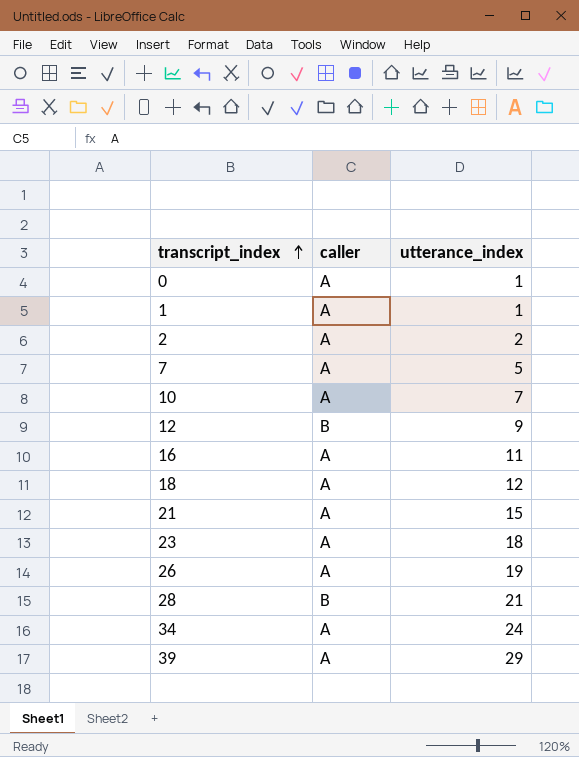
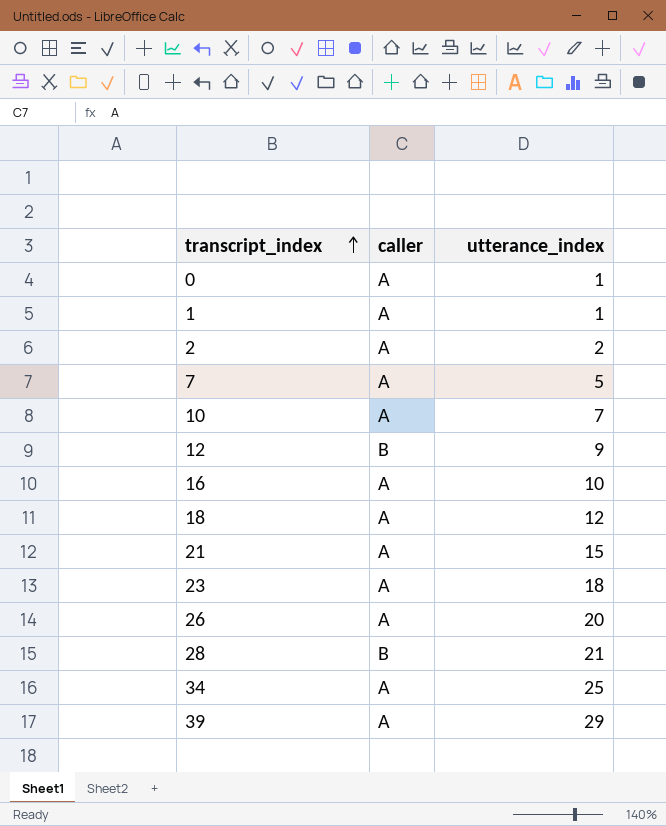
16 | utterance_index: 11 -> 10
26 | utterance_index: 19 -> 20
34 | utterance_index: 24 -> 25

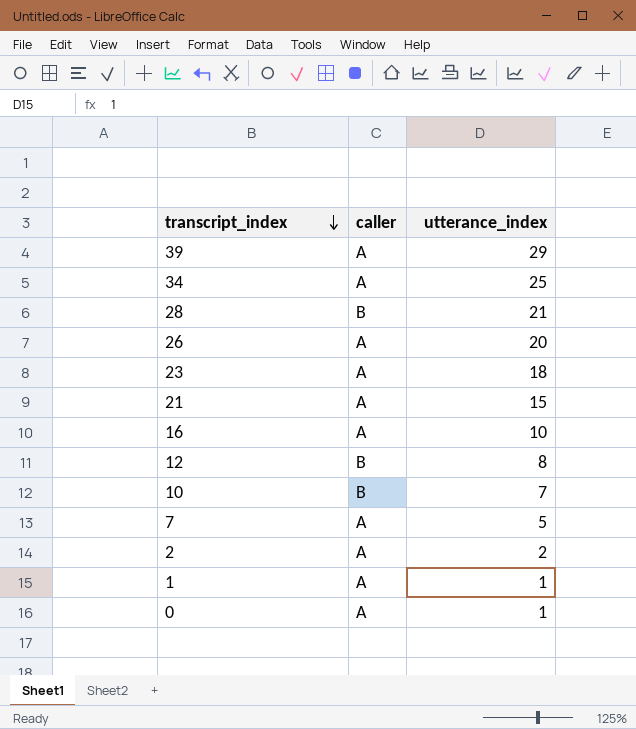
row order: transcript_index ascending -> transcript_index descending
row 18: A | 12 -> none
12 | utterance_index: 9 -> 8
10 | caller: A -> B

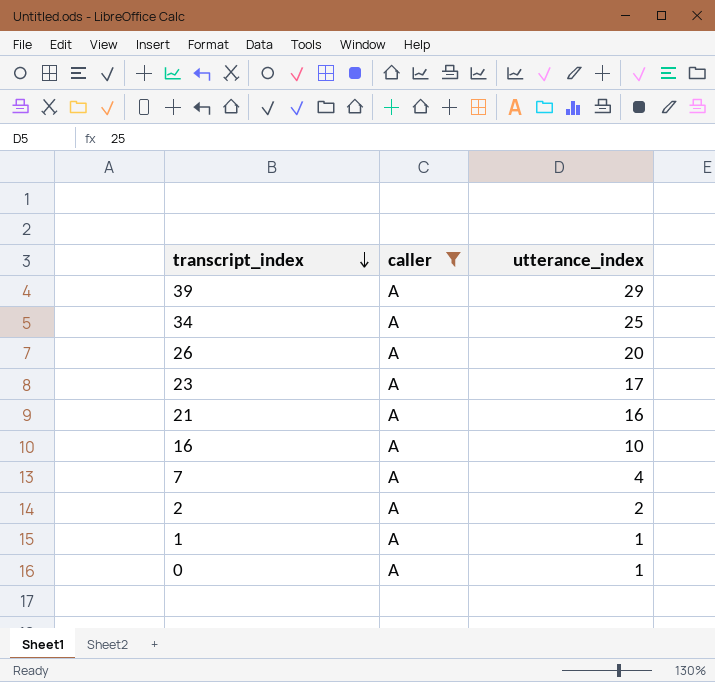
filter: none -> caller = A
23 | utterance_index: 18 -> 17
21 | utterance_index: 15 -> 16
7 | utterance_index: 5 -> 4

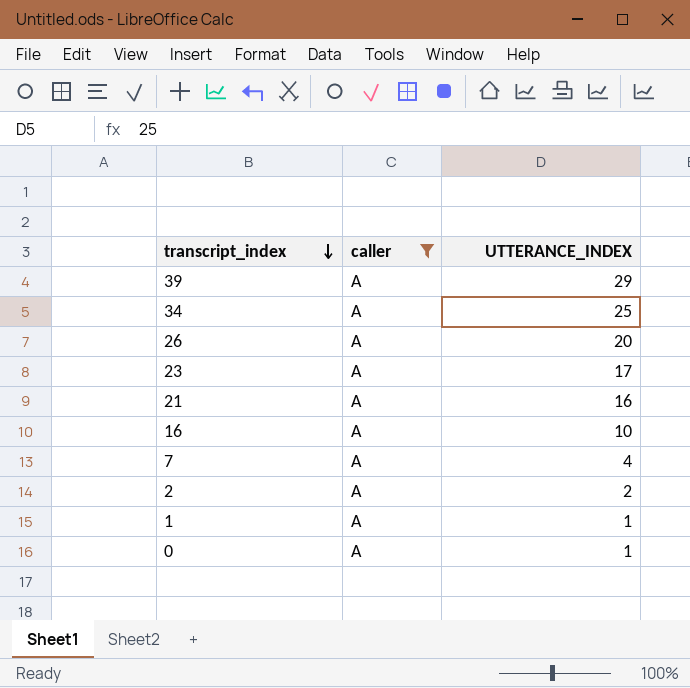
column name: utterance_index -> UTTERANCE_INDEX

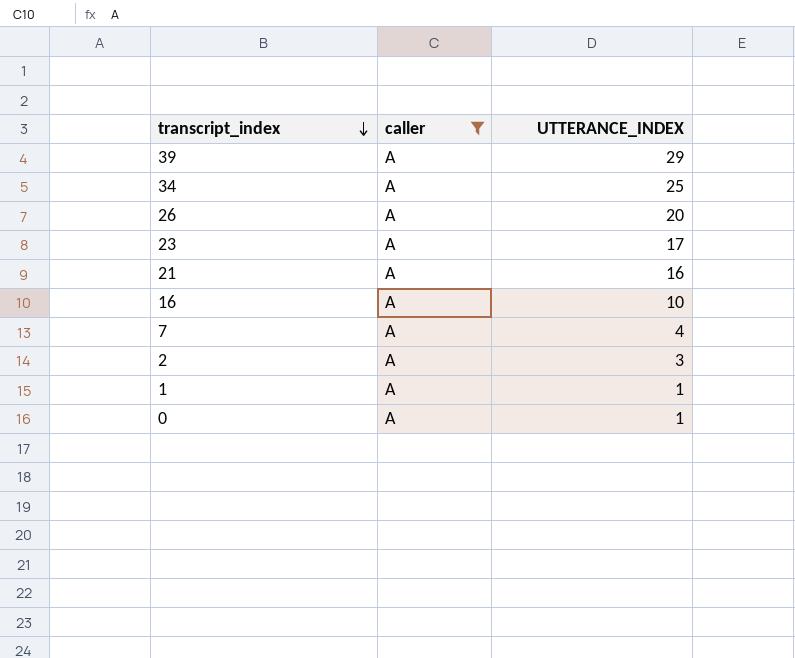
2 | UTTERANCE_INDEX: 2 -> 3

